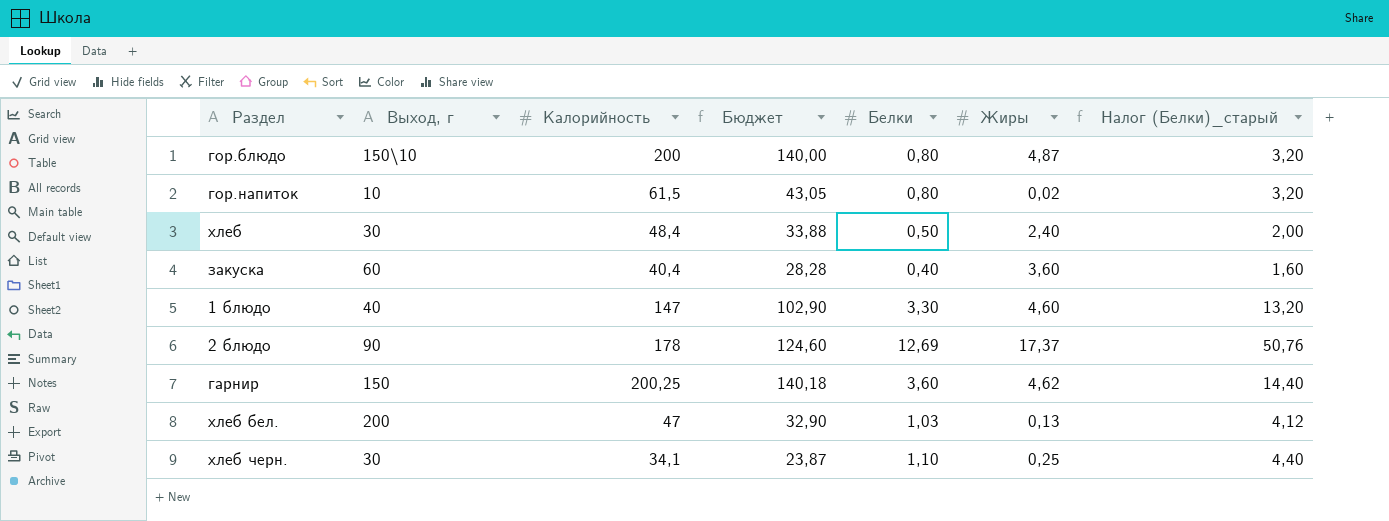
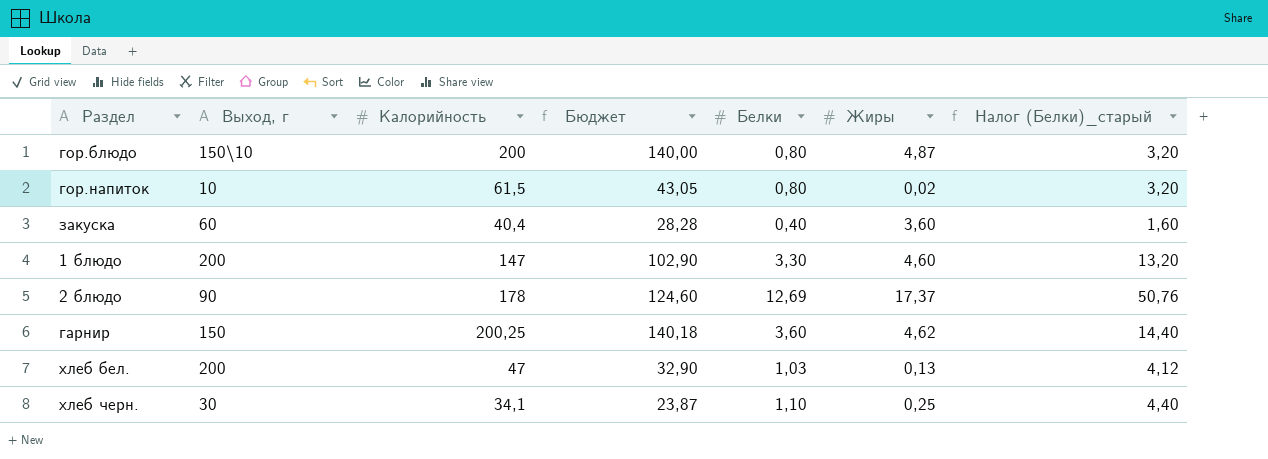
row хлеб: 30 | 48,4 | 33,88 | 0,50 | 2,40 | 2,00 -> none
1 блюдо | Выход, г: 40 -> 200

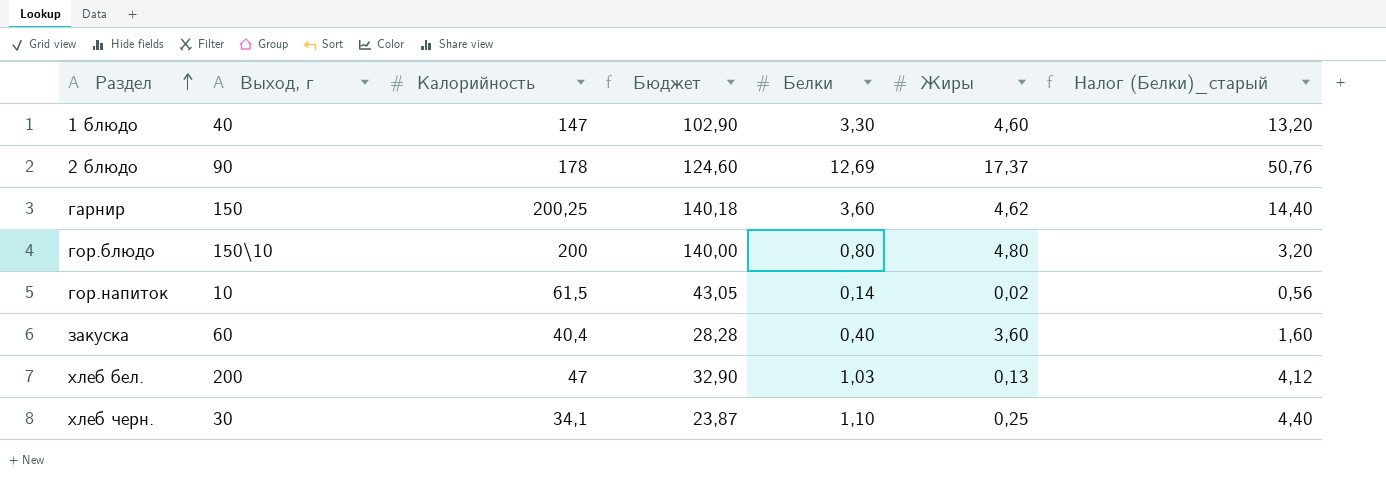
row order: none -> Раздел ascending
1 блюдо | Выход, г: 200 -> 40
гор.блюдо | Жиры: 4,87 -> 4,80
гор.напиток | Белки: 0,80 -> 0,14
гор.напиток | Налог (Белки)_старый: 3,20 -> 0,56

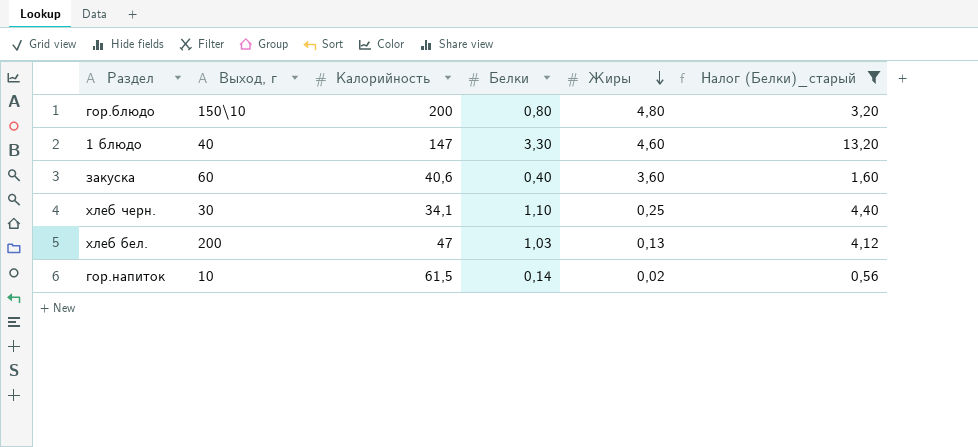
filter: none -> Налог (Белки)_старый <= 13,20
row order: Раздел ascending -> Жиры descending
column Бюджет | formula: [Калорийность] * 0,7 -> none
закуска | Калорийность: 40,4 -> 40,6

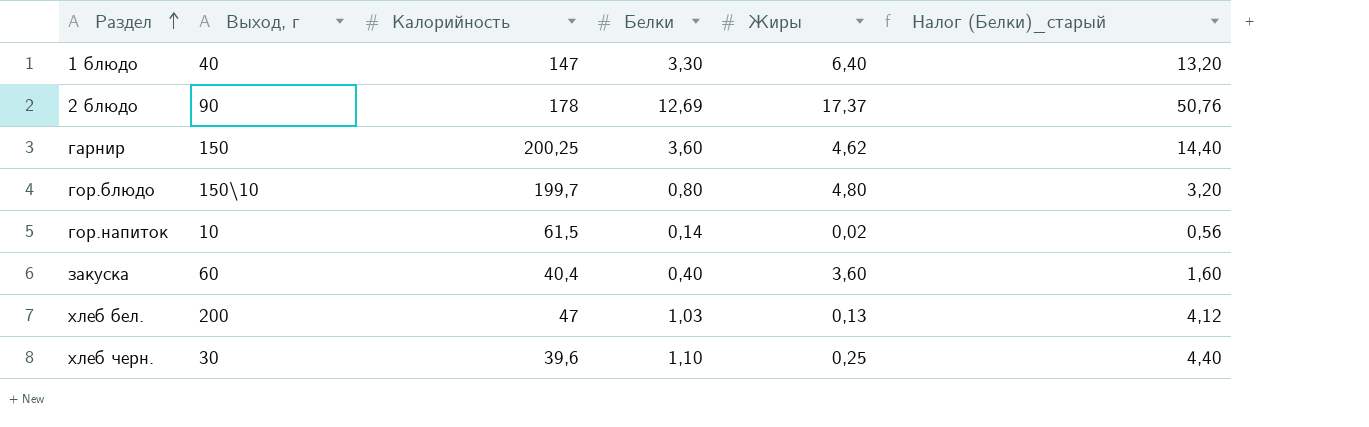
filter: Налог (Белки)_старый <= 13,20 -> none
row order: Жиры descending -> Раздел ascending
1 блюдо | Жиры: 4,60 -> 6,40
гор.блюдо | Калорийность: 200 -> 199,7
закуска | Калорийность: 40,6 -> 40,4
хлеб черн. | Калорийность: 34,1 -> 39,6

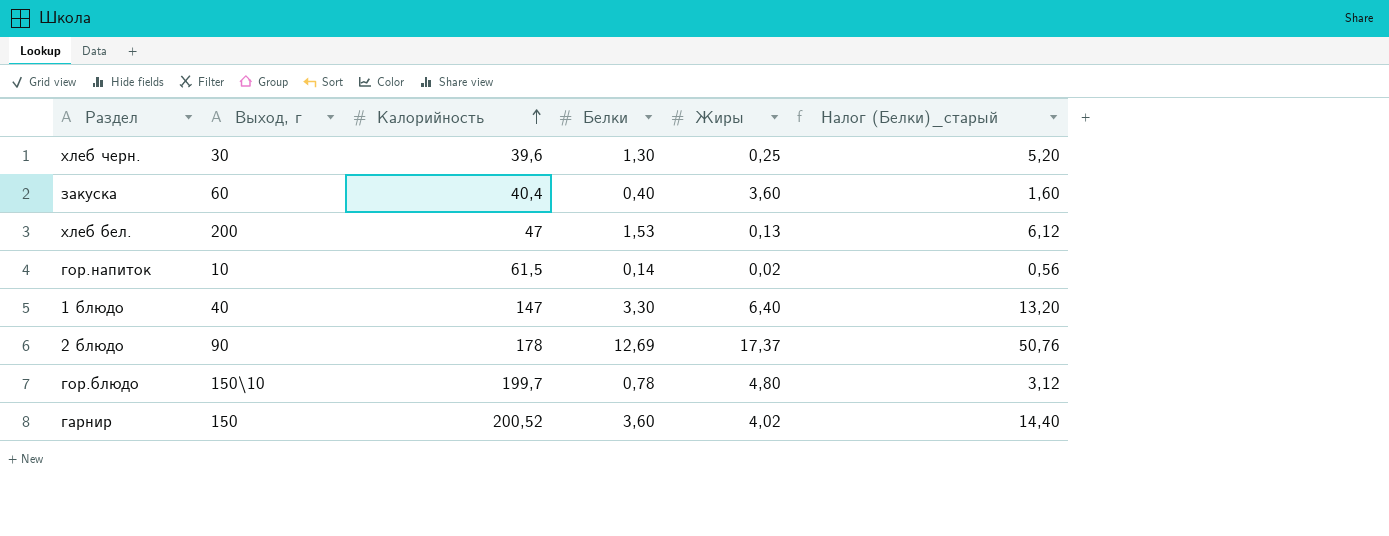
row order: Раздел ascending -> Калорийность ascending
хлеб черн. | Белки: 1,10 -> 1,30
хлеб черн. | Налог (Белки)_старый: 4,40 -> 5,20
хлеб бел. | Белки: 1,03 -> 1,53
хлеб бел. | Налог (Белки)_старый: 4,12 -> 6,12
гор.блюдо | Белки: 0,80 -> 0,78
гор.блюдо | Налог (Белки)_старый: 3,20 -> 3,12
гарнир | Калорийность: 200,25 -> 200,52
гарнир | Жиры: 4,62 -> 4,02

